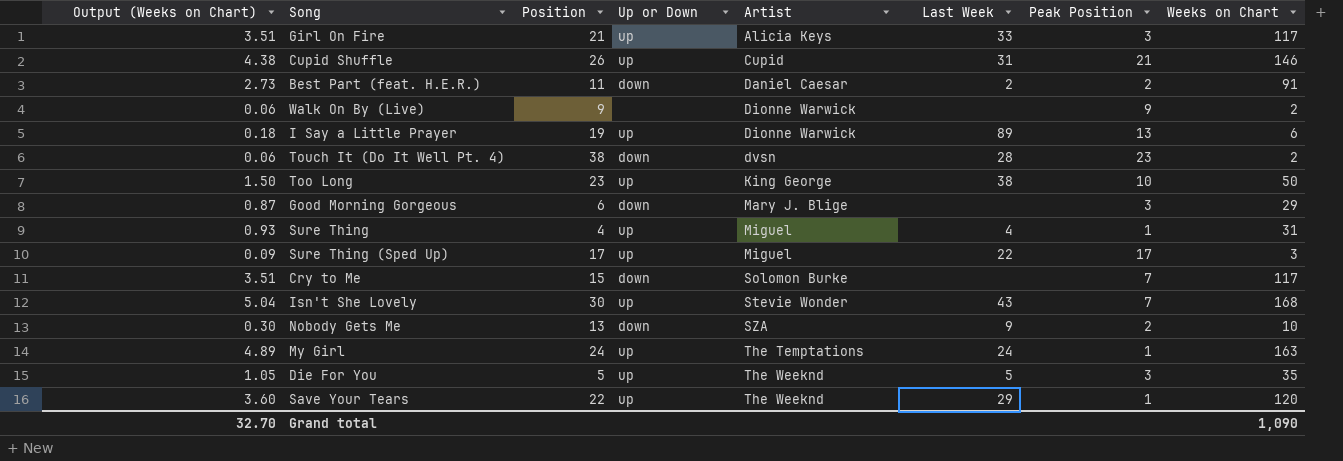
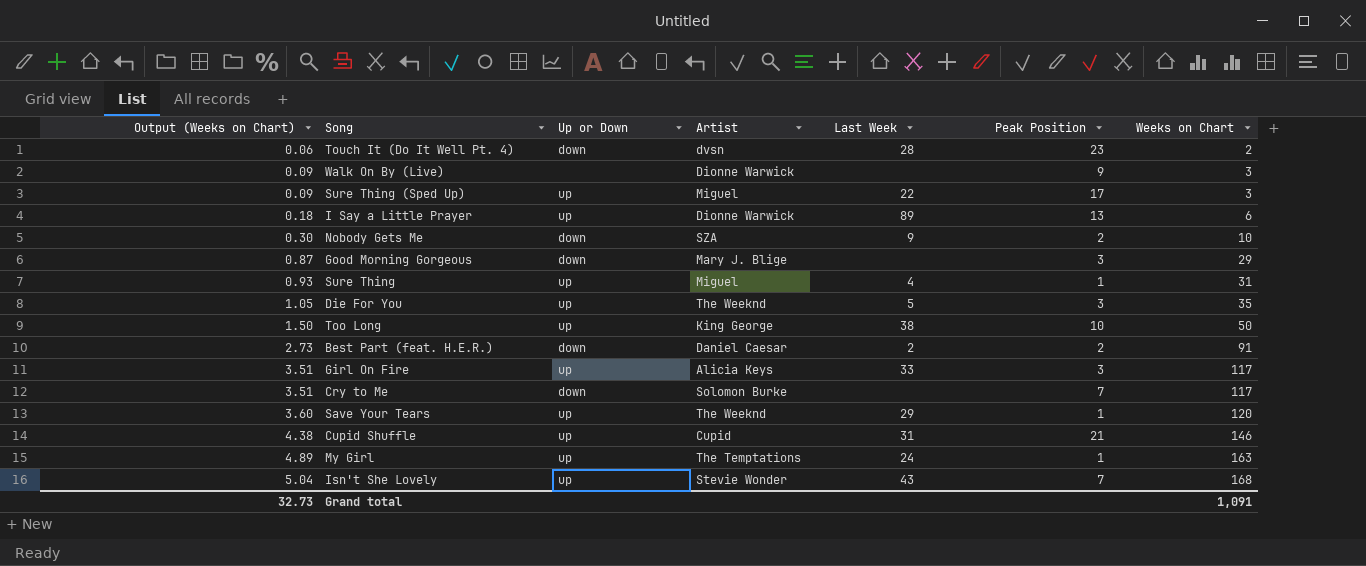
row order: Artist ascending -> Output (Weeks on Chart) ascending
column Position | position: 3 -> none
Walk On By (Live) | Output (Weeks on Chart): 0.06 -> 0.09
Walk On By (Live) | Weeks on Chart: 2 -> 3
Grand total | Output (Weeks on Chart): 32.70 -> 32.73
Grand total | Weeks on Chart: 1,090 -> 1,091

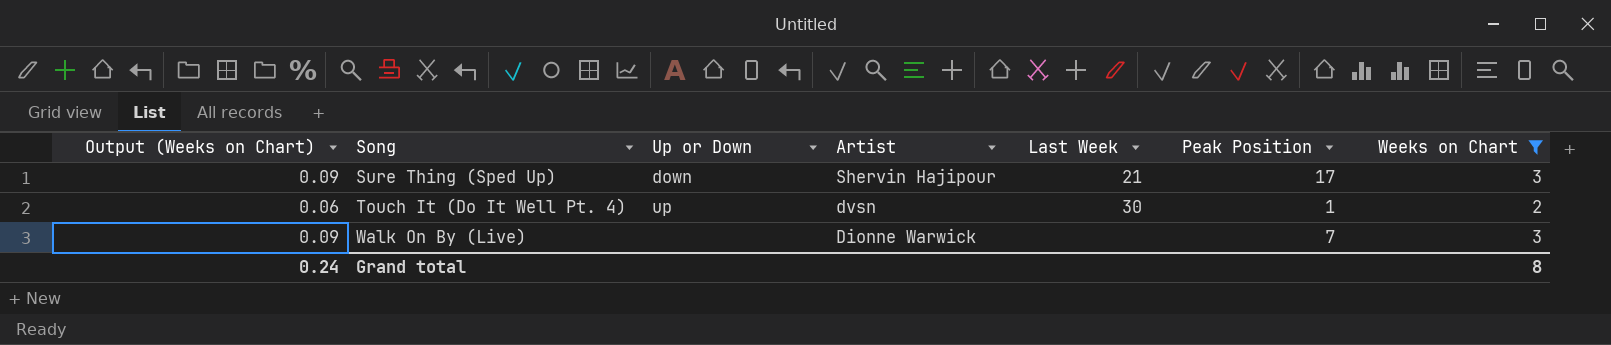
filter: none -> Weeks on Chart <= 3
row order: Output (Weeks on Chart) ascending -> Song ascending
Sure Thing (Sped Up) | Up or Down: up -> down
Sure Thing (Sped Up) | Artist: Miguel -> Shervin Hajipour
Sure Thing (Sped Up) | Last Week: 22 -> 21
Touch It (Do It Well Pt. 4) | Up or Down: down -> up
Touch It (Do It Well Pt. 4) | Last Week: 28 -> 30
Touch It (Do It Well Pt. 4) | Peak Position: 23 -> 1
Walk On By (Live) | Peak Position: 9 -> 7
Grand total | Output (Weeks on Chart): 32.73 -> 0.24
Grand total | Weeks on Chart: 1,091 -> 8

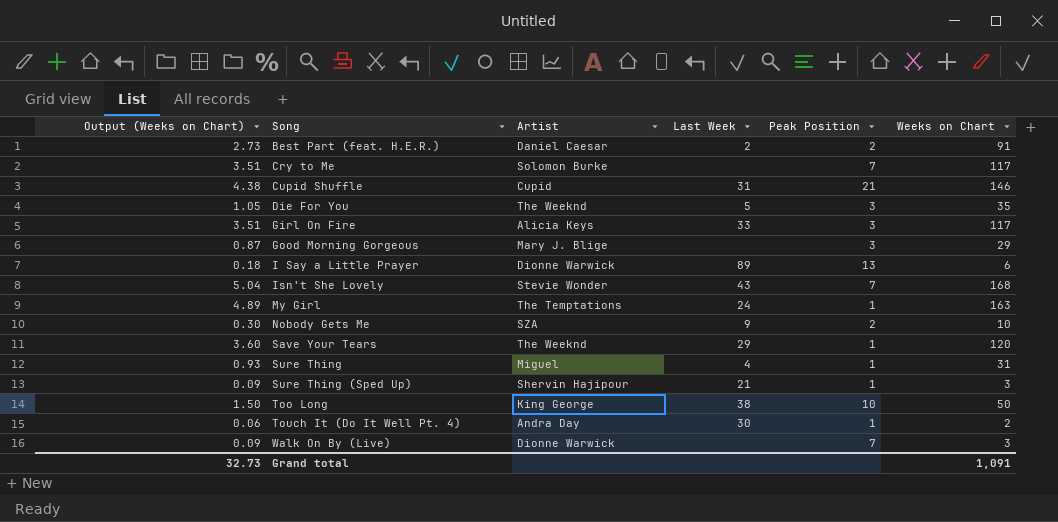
filter: Weeks on Chart <= 3 -> none
column Up or Down | position: 3 -> none
Sure Thing (Sped Up) | Peak Position: 17 -> 1
Touch It (Do It Well Pt. 4) | Artist: dvsn -> Andra Day
Grand total | Output (Weeks on Chart): 0.24 -> 32.73
Grand total | Weeks on Chart: 8 -> 1,091

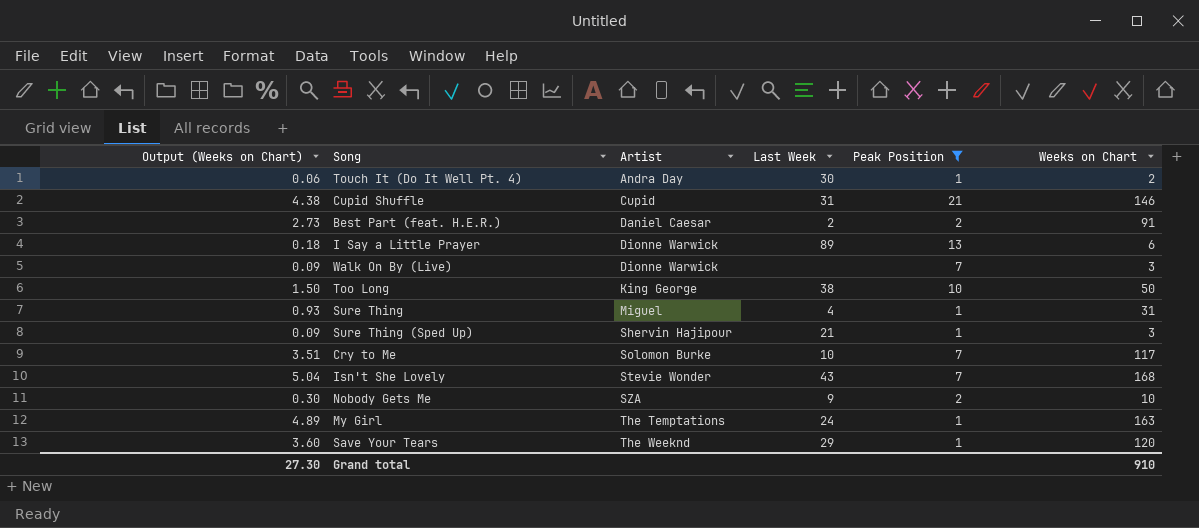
filter: none -> Peak Position != 3
row order: Song ascending -> Artist ascending
Cry to Me | Last Week: none -> 10
Grand total | Output (Weeks on Chart): 32.73 -> 27.30
Grand total | Weeks on Chart: 1,091 -> 910

